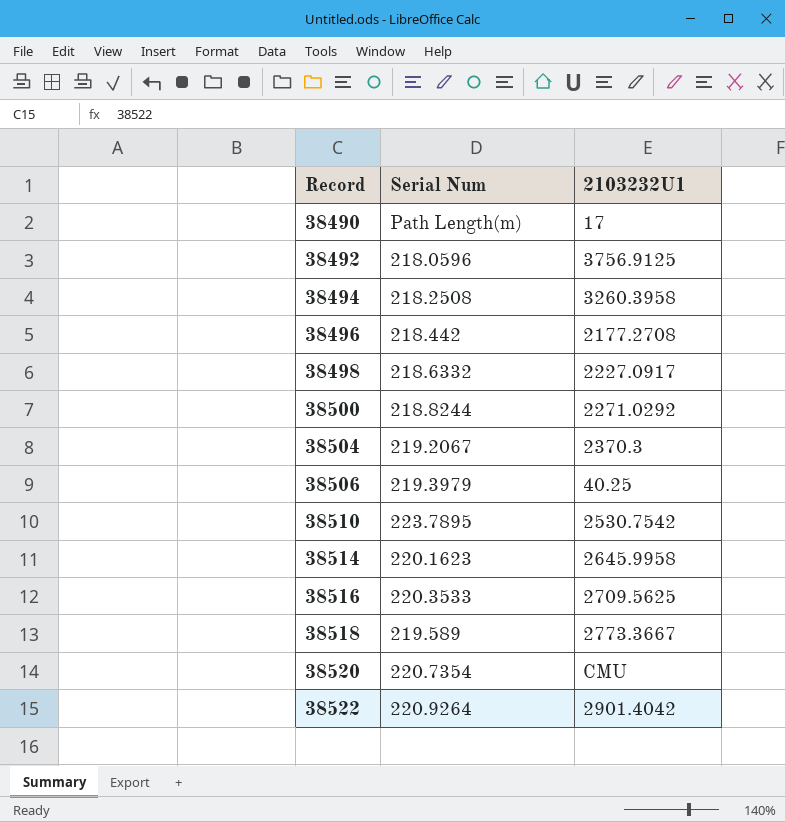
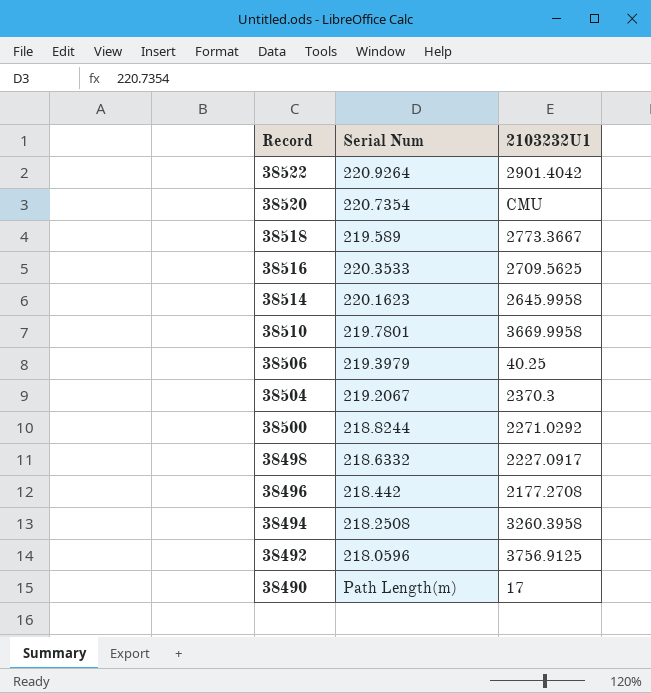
row order: Record ascending -> Record descending
38510 | Serial Num: 223.7895 -> 219.7801
38510 | 2103232U1: 2530.7542 -> 3669.9958

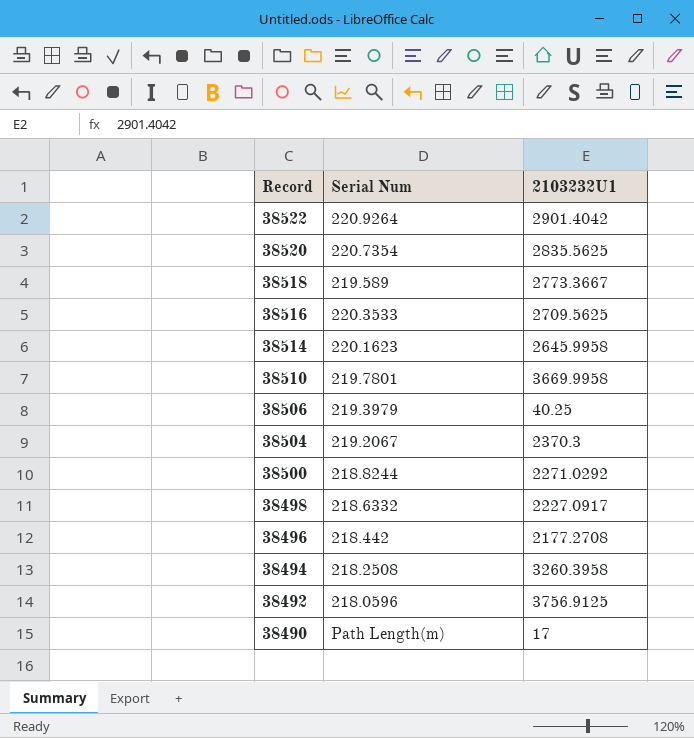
38520 | 2103232U1: CMU -> 2835.5625

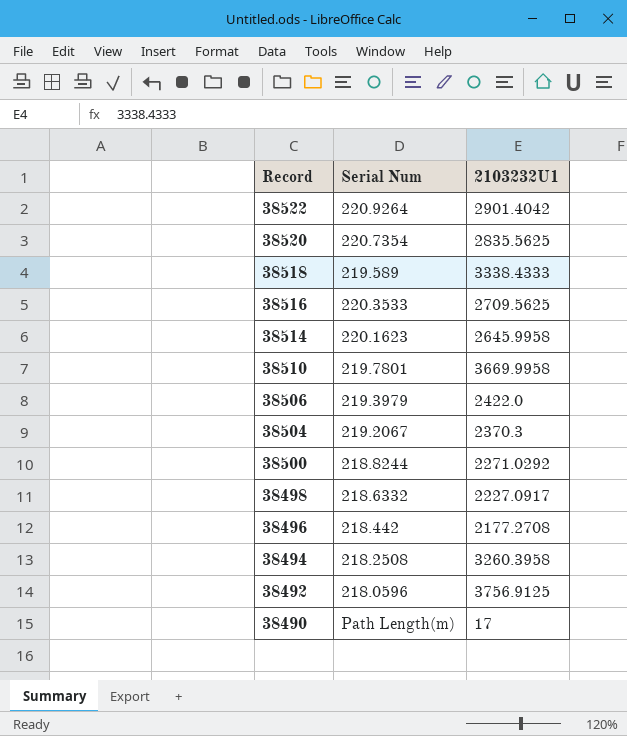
38518 | 2103232U1: 2773.3667 -> 3338.4333
38506 | 2103232U1: 40.25 -> 2422.0

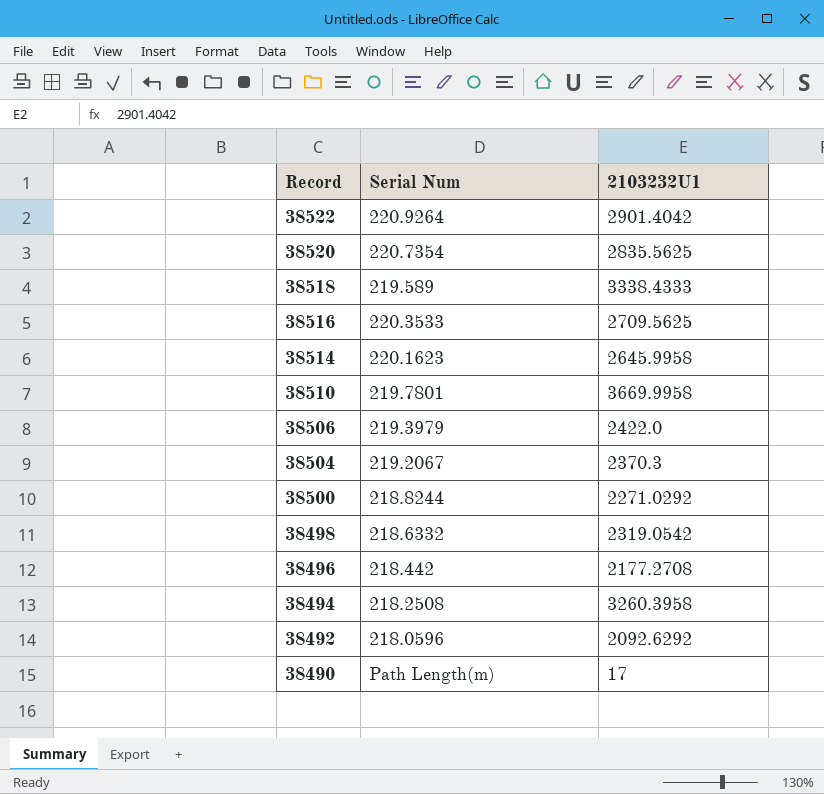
38498 | 2103232U1: 2227.0917 -> 2319.0542
38492 | 2103232U1: 3756.9125 -> 2092.6292

